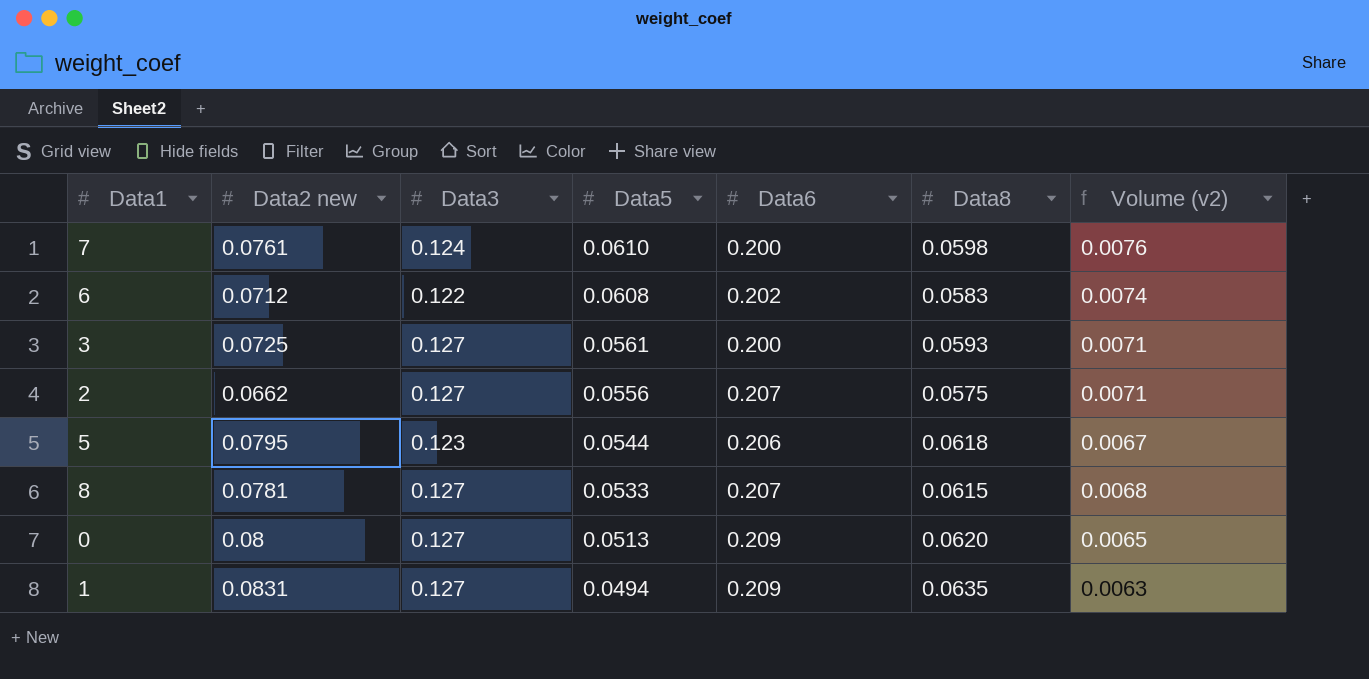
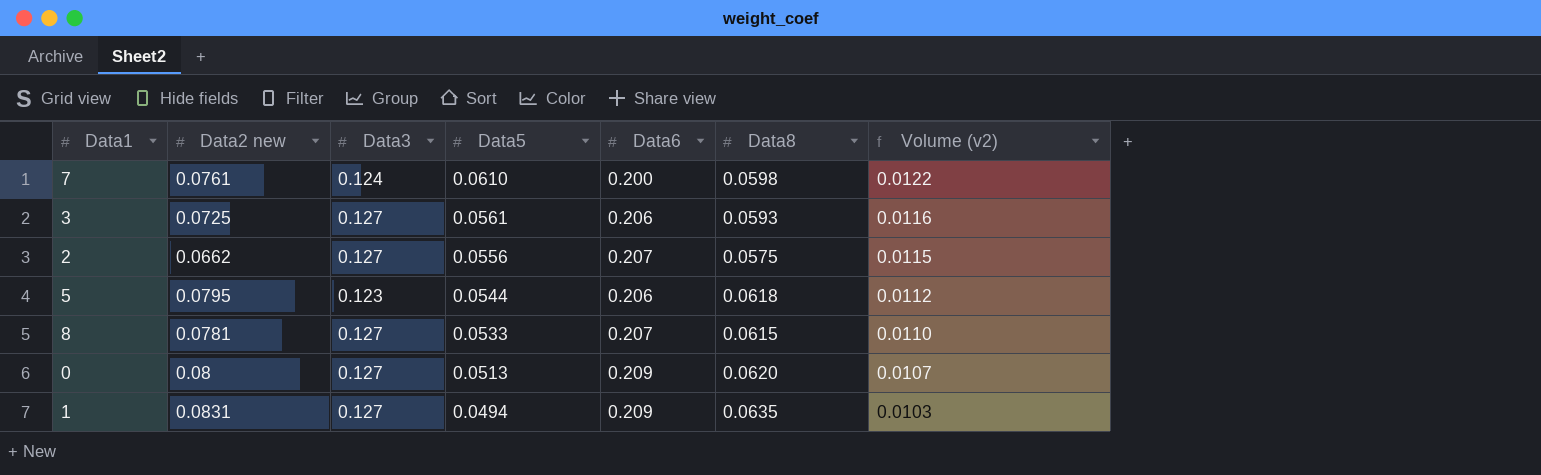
column Volume (v2) | formula: [Data3] * [Data5] -> [Data5] * [Data6]
row 6: 0.0712 | 0.122 | 0.0608 | 0.202 | 0.0583 | 0.0074 -> none
3 | Data6: 0.200 -> 0.206

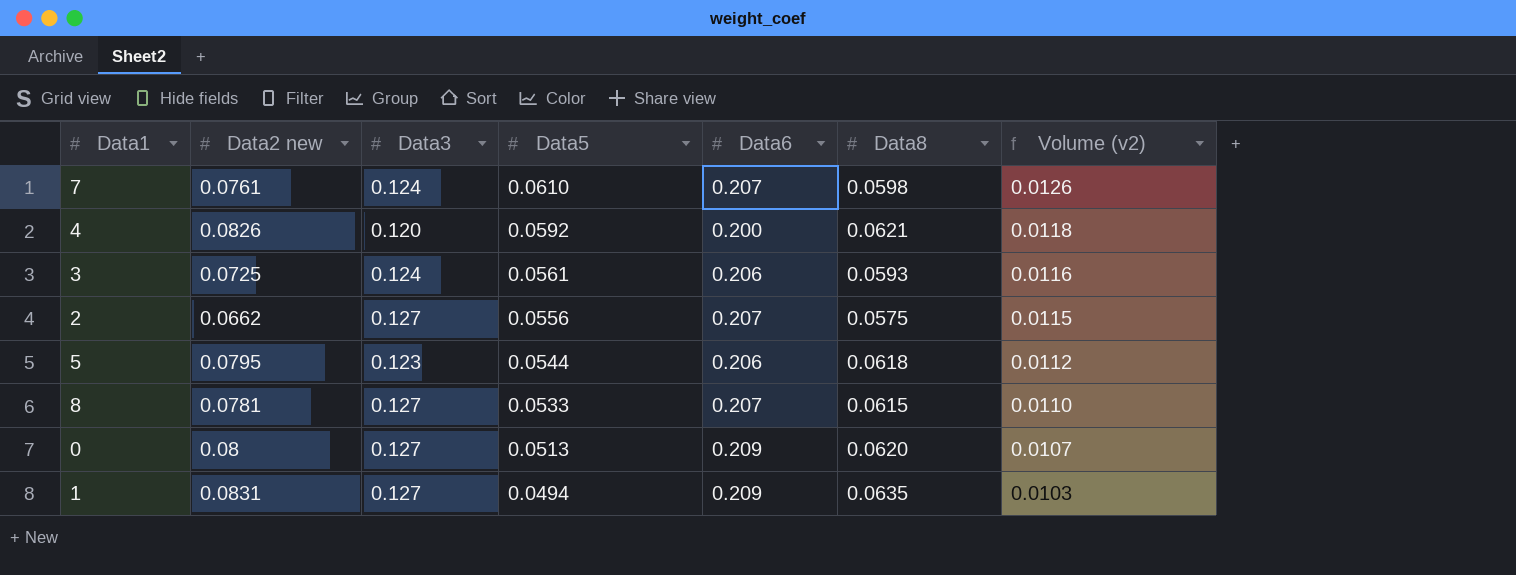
7 | Data6: 0.200 -> 0.207
7 | Volume (v2): 0.0122 -> 0.0126
row 4: none -> 0.0826 | 0.120 | 0.0592 | 0.200 | 0.0621 | 0.0118
3 | Data3: 0.127 -> 0.124

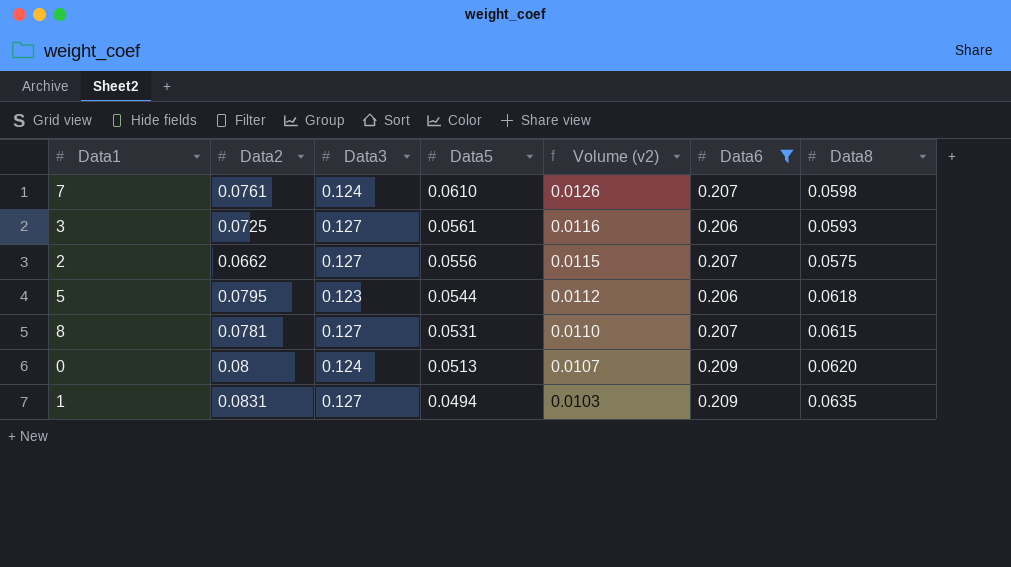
filter: none -> Data6 != 0.200
column name: Data2 new -> Data2
column Volume (v2) | position: 7 -> 5
3 | Data3: 0.124 -> 0.127
8 | Data5: 0.0533 -> 0.0531
0 | Data3: 0.127 -> 0.124

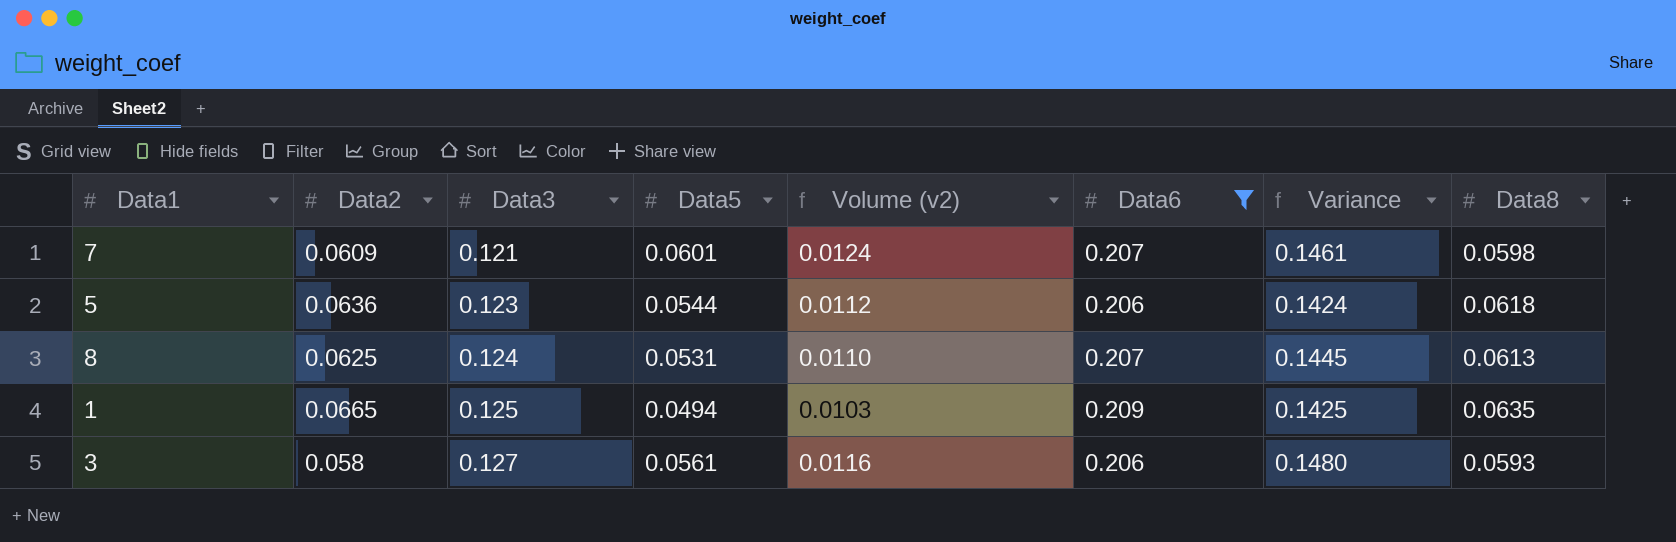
row order: Data5 descending -> Data3 ascending
column Variance | formula: none -> [Data6] - [Data2]
row 2: 0.0662 | 0.127 | 0.0556 | 0.0115 | 0.207 | 0.0575 -> none
row 0: 0.08 | 0.124 | 0.0513 | 0.0107 | 0.209 | 0.0620 -> none
7 | Data2: 0.0761 -> 0.0609
7 | Data3: 0.124 -> 0.121
7 | Data5: 0.0610 -> 0.0601
7 | Volume (v2): 0.0126 -> 0.0124
5 | Data2: 0.0795 -> 0.0636
8 | Data2: 0.0781 -> 0.0625
8 | Data3: 0.127 -> 0.124
8 | Data8: 0.0615 -> 0.0613
1 | Data2: 0.0831 -> 0.0665
1 | Data3: 0.127 -> 0.125
3 | Data2: 0.0725 -> 0.058

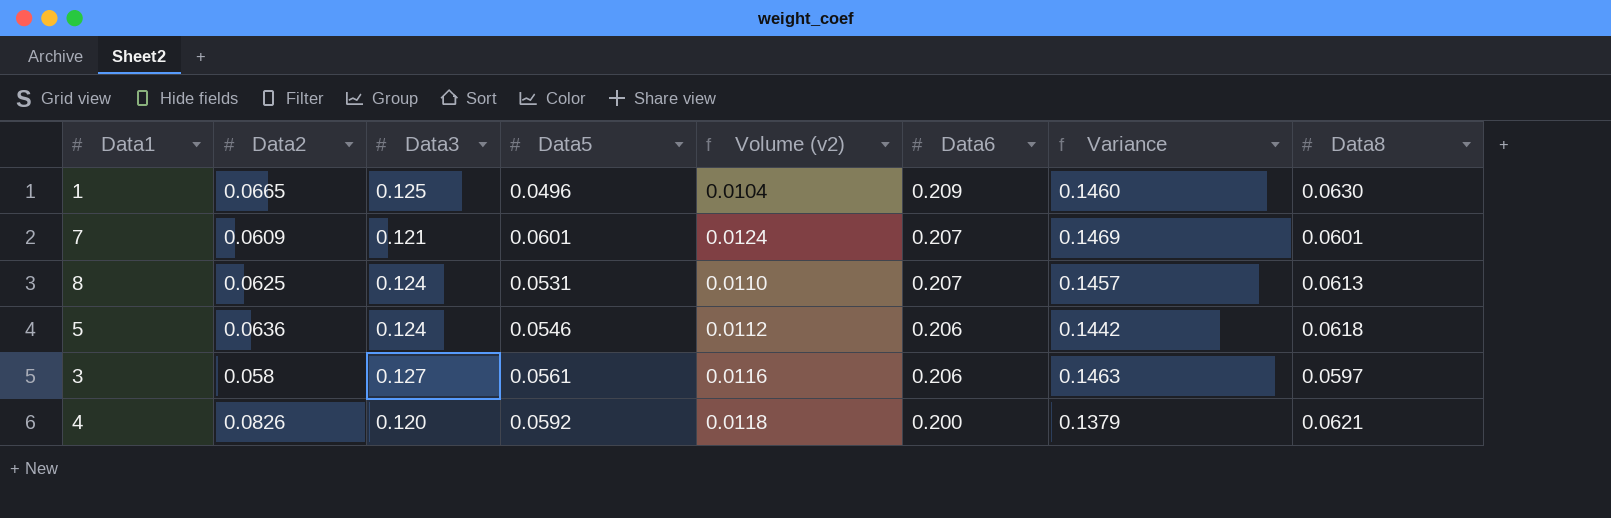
filter: Data6 != 0.200 -> none
row order: Data3 ascending -> Data6 descending
column Variance | formula: [Data6] - [Data2] -> [Data6] - [Data8]
1 | Data5: 0.0494 -> 0.0496
1 | Volume (v2): 0.0103 -> 0.0104
1 | Data8: 0.0635 -> 0.0630
7 | Data8: 0.0598 -> 0.0601
5 | Data3: 0.123 -> 0.124
5 | Data5: 0.0544 -> 0.0546
3 | Data8: 0.0593 -> 0.0597

